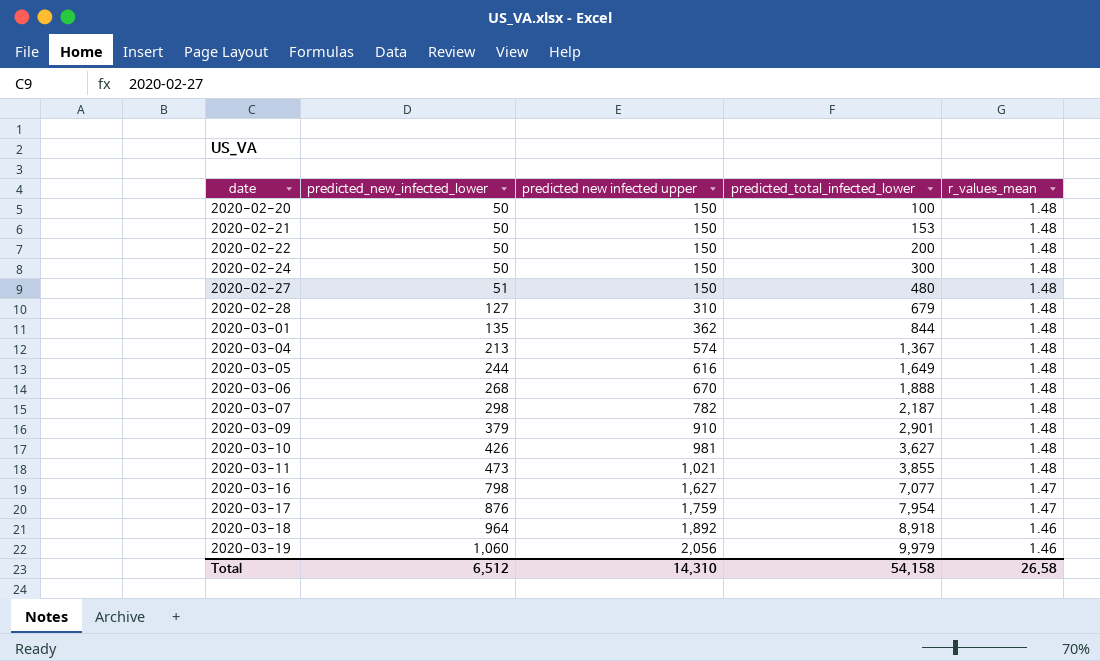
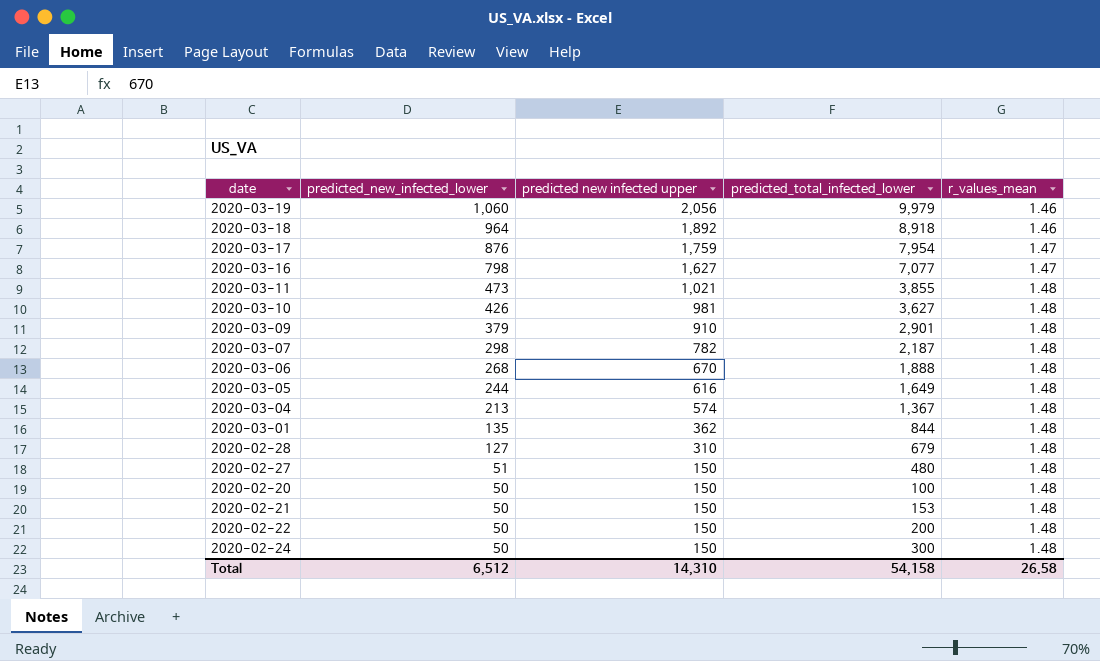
row order: date ascending -> predicted_new_infected_lower descending

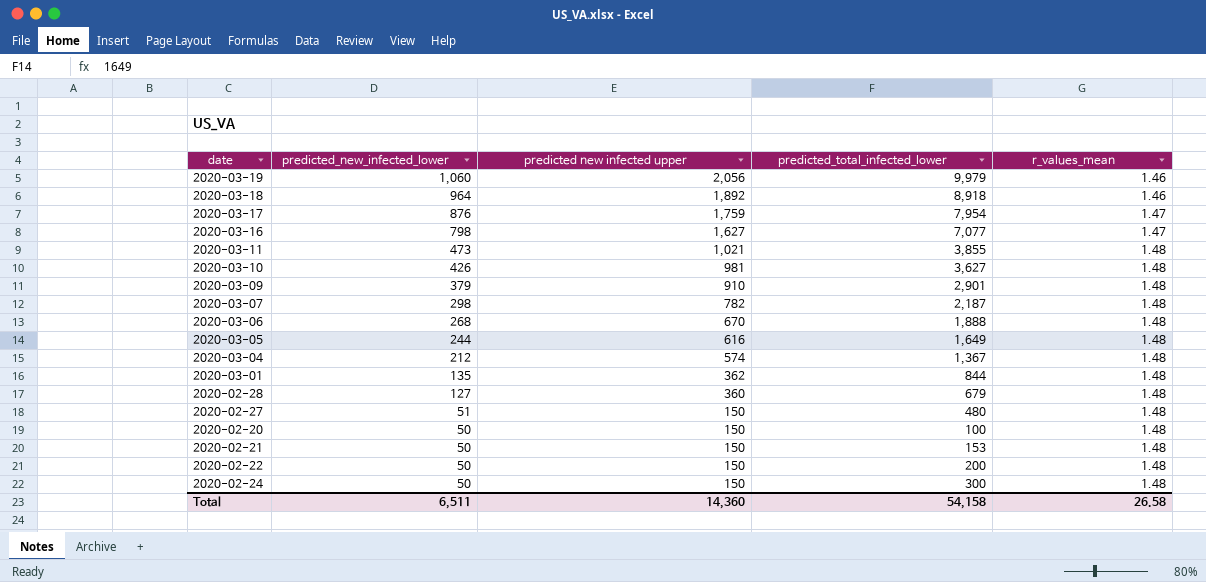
2020-03-04 | predicted_new_infected_lower: 213 -> 212
2020-02-28 | predicted new infected upper: 310 -> 360
Total | predicted_new_infected_lower: 6,512 -> 6,511
Total | predicted new infected upper: 14,310 -> 14,360

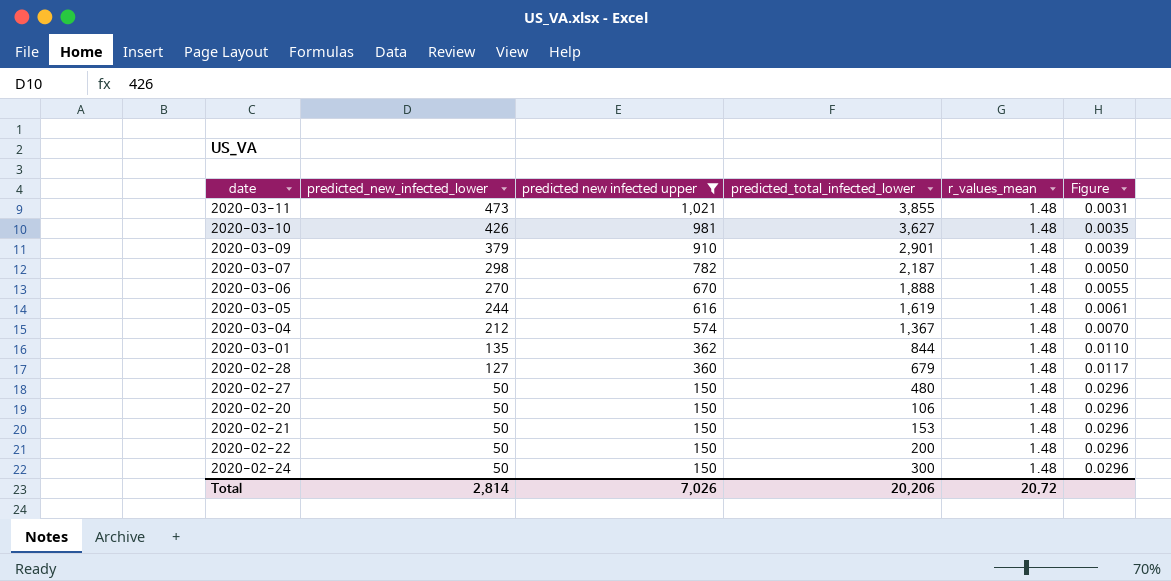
filter: none -> predicted new infected upper <= 1,021
column Figure | formula: none -> [r_values_mean] / [predicted_new_infected_lower]
2020-03-06 | predicted_new_infected_lower: 268 -> 270
2020-03-05 | predicted_total_infected_lower: 1,649 -> 1,619
2020-02-27 | predicted_new_infected_lower: 51 -> 50
2020-02-20 | predicted_total_infected_lower: 100 -> 106
Total | predicted_new_infected_lower: 6,511 -> 2,814
Total | predicted new infected upper: 14,360 -> 7,026
Total | predicted_total_infected_lower: 54,158 -> 20,206
Total | r_values_mean: 26.58 -> 20.72

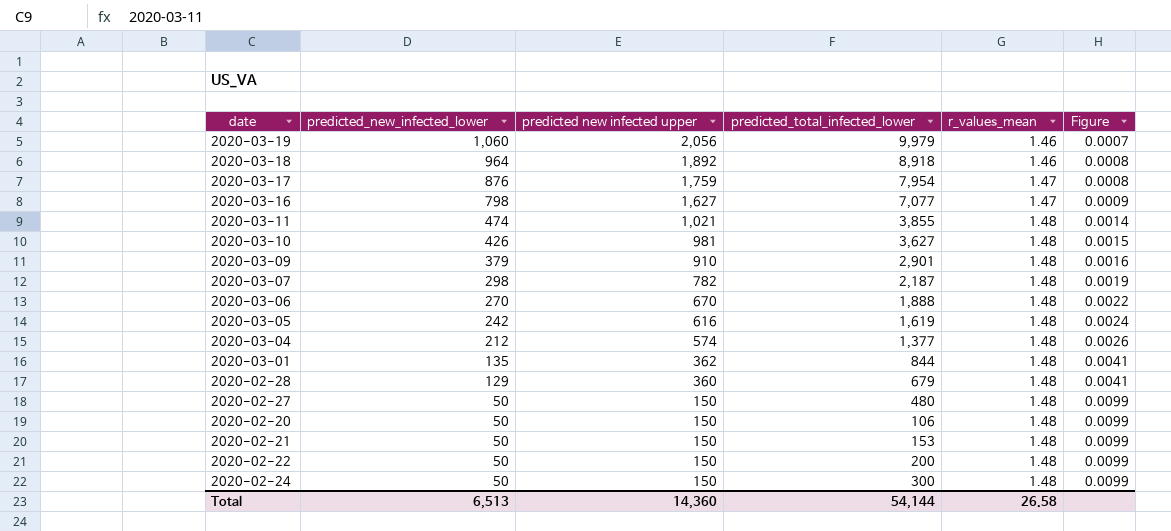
filter: predicted new infected upper <= 1,021 -> none
column Figure | formula: [r_values_mean] / [predicted_new_infected_lower] -> [r_values_mean] / [predicted new infected upper]
2020-03-11 | predicted_new_infected_lower: 473 -> 474
2020-03-05 | predicted_new_infected_lower: 244 -> 242
2020-03-04 | predicted_total_infected_lower: 1,367 -> 1,377
2020-02-28 | predicted_new_infected_lower: 127 -> 129
Total | predicted_new_infected_lower: 2,814 -> 6,513
Total | predicted new infected upper: 7,026 -> 14,360
Total | predicted_total_infected_lower: 20,206 -> 54,144
Total | r_values_mean: 20.72 -> 26.58

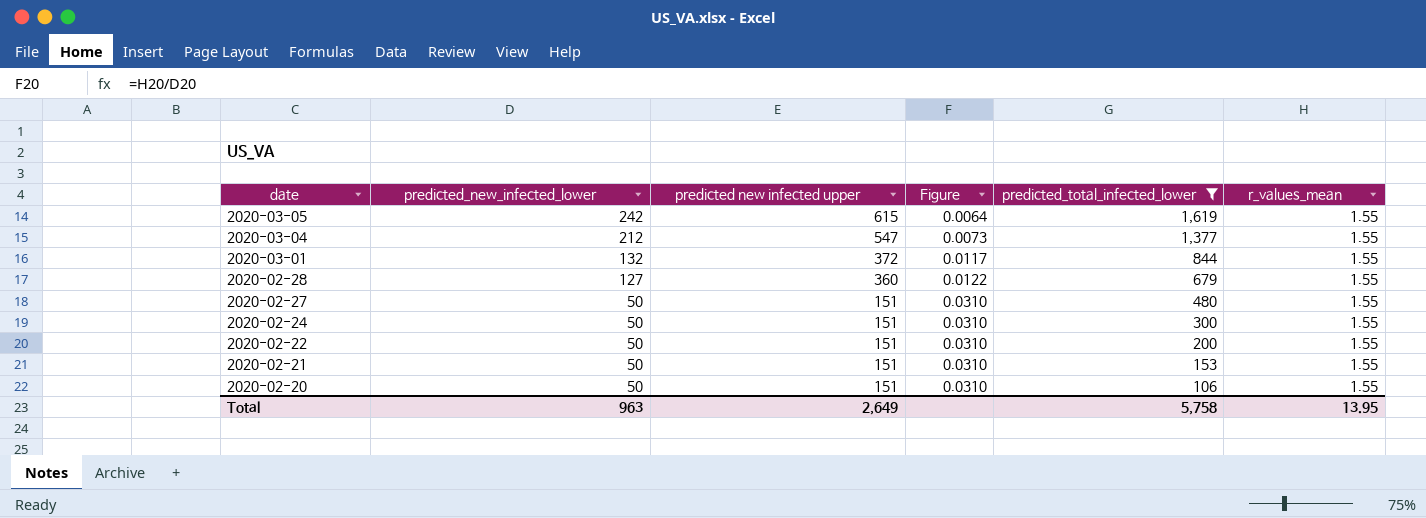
filter: none -> predicted_total_infected_lower <= 1,619
row order: predicted_new_infected_lower descending -> date descending
column Figure | formula: [r_values_mean] / [predicted new infected upper] -> [r_values_mean] / [predicted_new_infected_lower]
column Figure | position: 6 -> 4
2020-03-05 | predicted new infected upper: 616 -> 615
2020-03-05 | r_values_mean: 1.48 -> 1.55
2020-03-04 | predicted new infected upper: 574 -> 547
2020-03-04 | r_values_mean: 1.48 -> 1.55
2020-03-01 | predicted_new_infected_lower: 135 -> 132
2020-03-01 | predicted new infected upper: 362 -> 372
2020-03-01 | r_values_mean: 1.48 -> 1.55
2020-02-28 | predicted_new_infected_lower: 129 -> 127
2020-02-28 | r_values_mean: 1.48 -> 1.55
2020-02-27 | predicted new infected upper: 150 -> 151
2020-02-27 | r_values_mean: 1.48 -> 1.55
2020-02-24 | predicted new infected upper: 150 -> 151
2020-02-24 | r_values_mean: 1.48 -> 1.55
2020-02-22 | predicted new infected upper: 150 -> 151
2020-02-22 | r_values_mean: 1.48 -> 1.55
2020-02-21 | predicted new infected upper: 150 -> 151
2020-02-21 | r_values_mean: 1.48 -> 1.55
2020-02-20 | predicted new infected upper: 150 -> 151
2020-02-20 | r_values_mean: 1.48 -> 1.55
Total | predicted_new_infected_lower: 6,513 -> 963
Total | predicted new infected upper: 14,360 -> 2,649
Total | predicted_total_infected_lower: 54,144 -> 5,758
Total | r_values_mean: 26.58 -> 13.95

